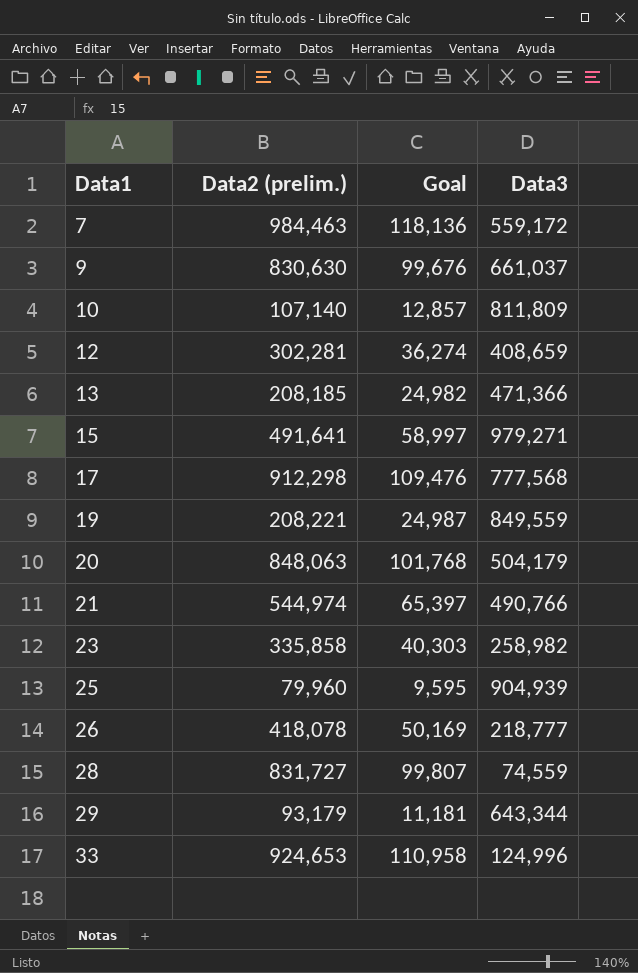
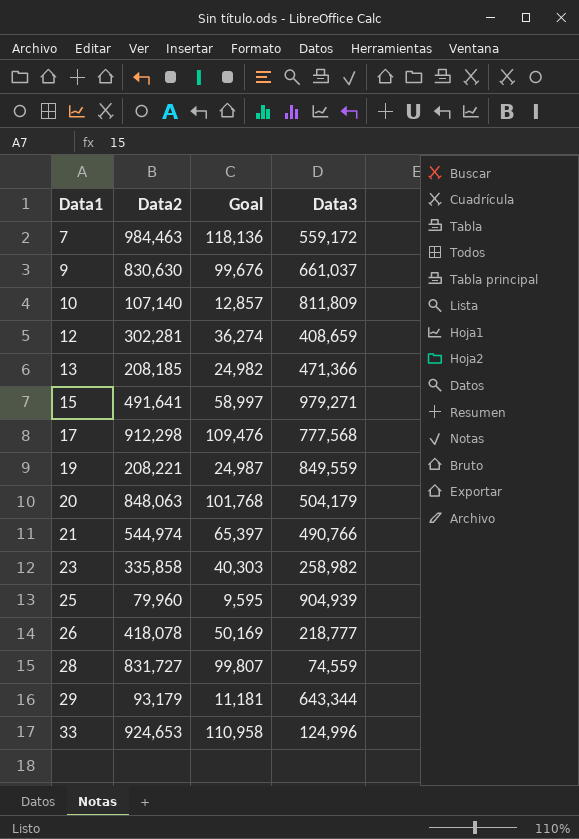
column name: Data2 (prelim.) -> Data2

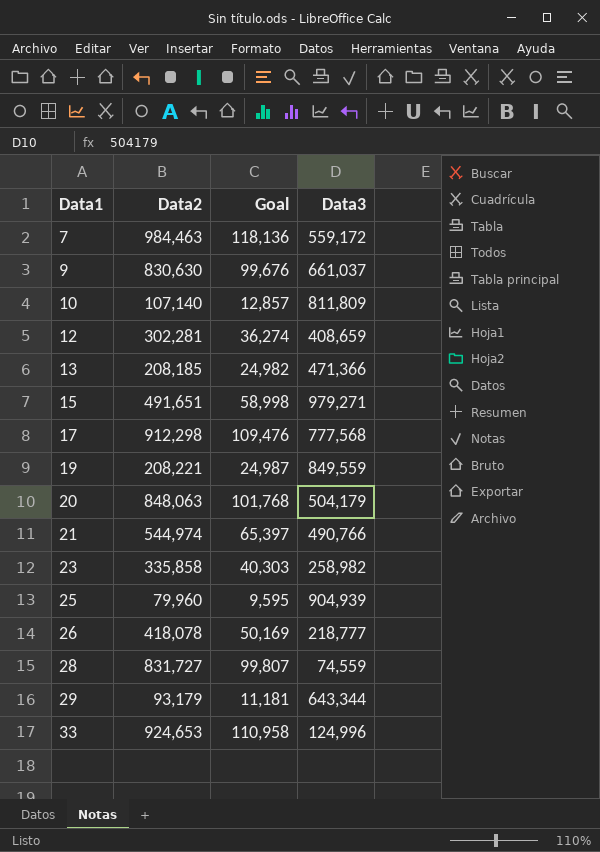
15 | Data2: 491,641 -> 491,651
15 | Goal: 58,997 -> 58,998

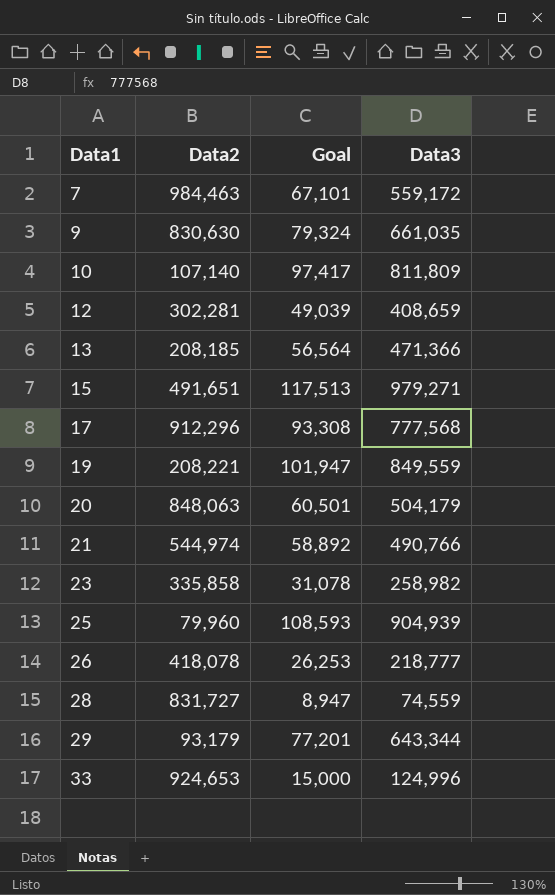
column Goal | formula: [Data2] * 0.12 -> [Data3] * 0.12
9 | Data3: 661,037 -> 661,035
17 | Data2: 912,298 -> 912,296

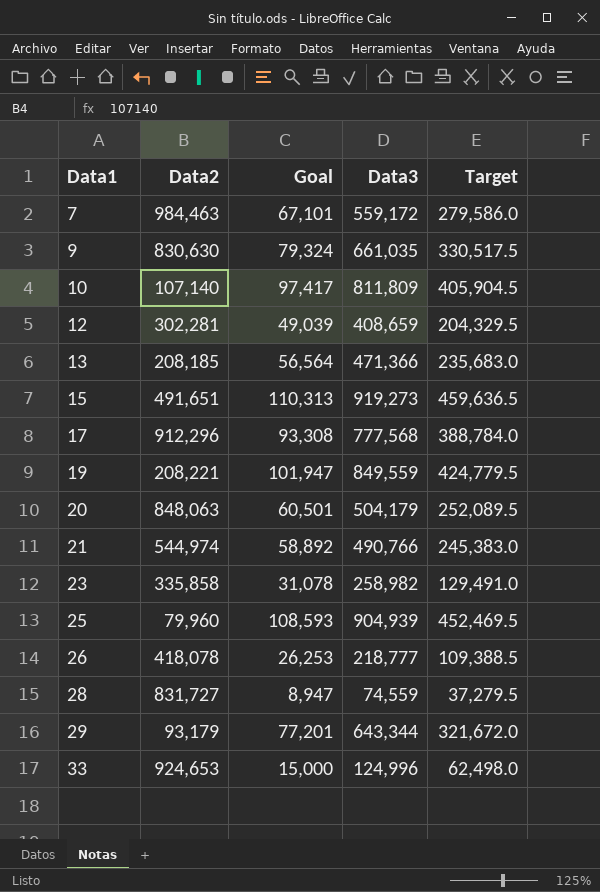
column Target | formula: none -> [Data3] * 0.5
15 | Goal: 117,513 -> 110,313
15 | Data3: 979,271 -> 919,273

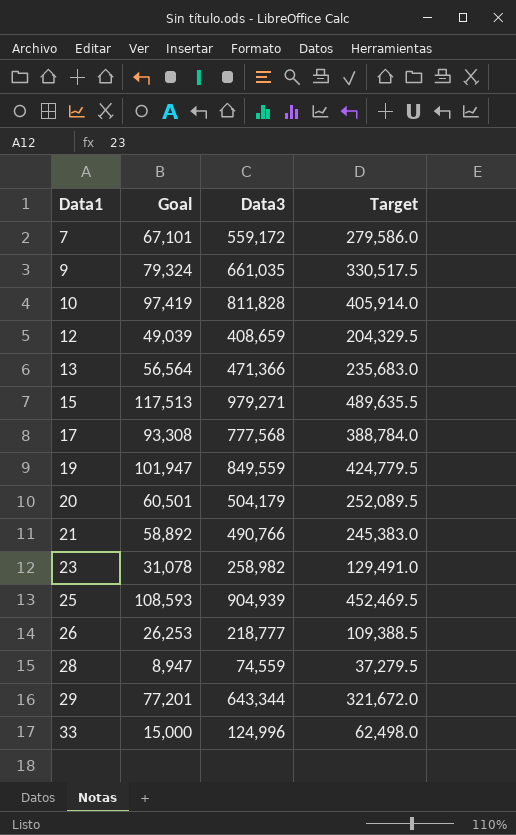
column Data2 | position: 2 -> none
10 | Goal: 97,417 -> 97,419
10 | Data3: 811,809 -> 811,828
10 | Target: 405,904.5 -> 405,914.0
15 | Goal: 110,313 -> 117,513
15 | Data3: 919,273 -> 979,271
15 | Target: 459,636.5 -> 489,635.5

